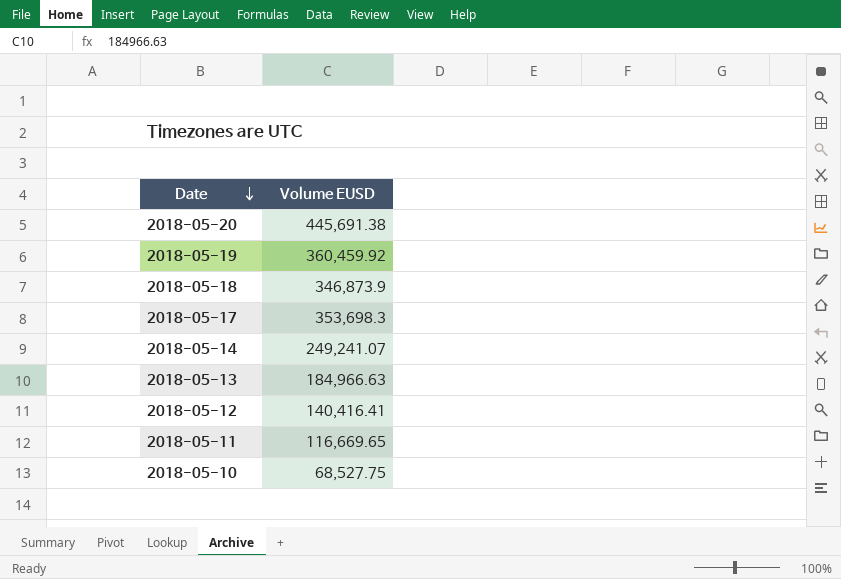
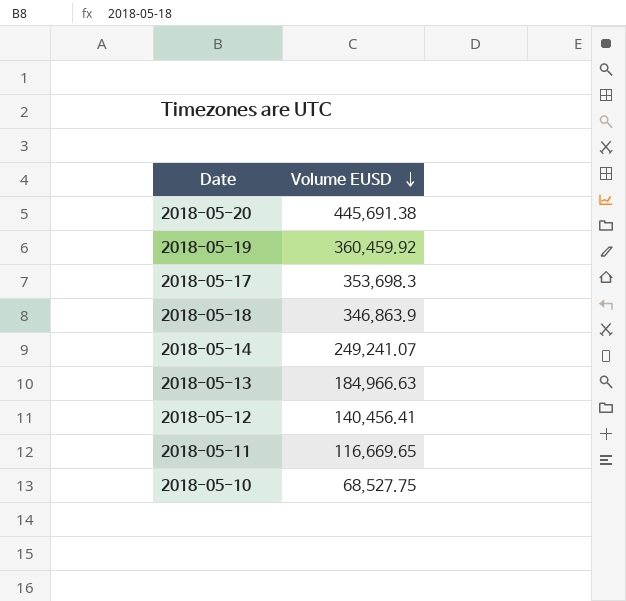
row order: Date descending -> Volume EUSD descending
2018-05-18 | Volume EUSD: 346,873.9 -> 346,863.9
2018-05-12 | Volume EUSD: 140,416.41 -> 140,456.41

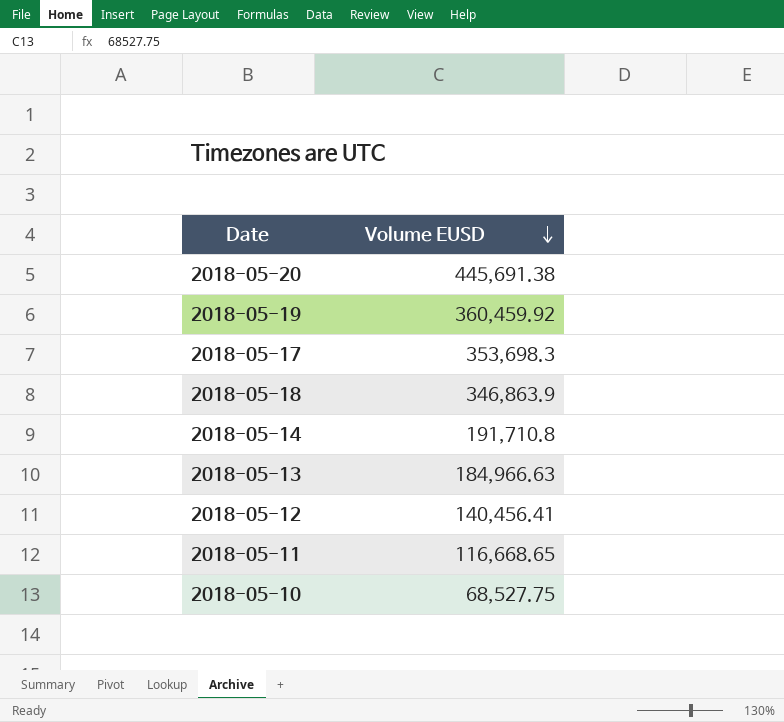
2018-05-14 | Volume EUSD: 249,241.07 -> 191,710.8
2018-05-11 | Volume EUSD: 116,669.65 -> 116,668.65

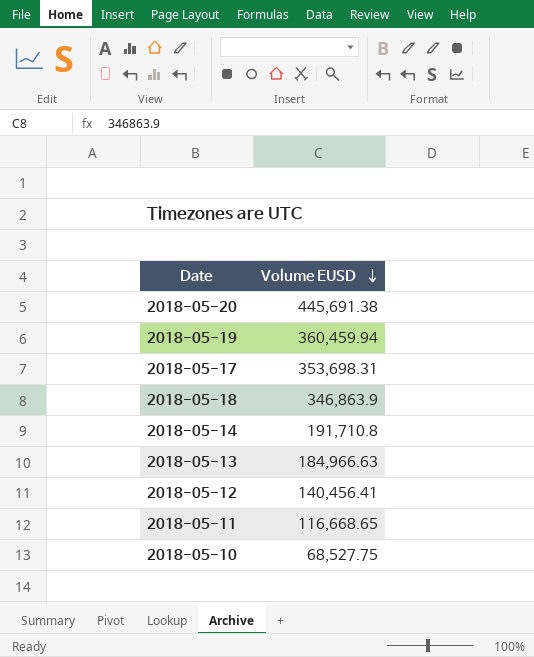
2018-05-19 | Volume EUSD: 360,459.92 -> 360,459.94
2018-05-17 | Volume EUSD: 353,698.3 -> 353,698.31

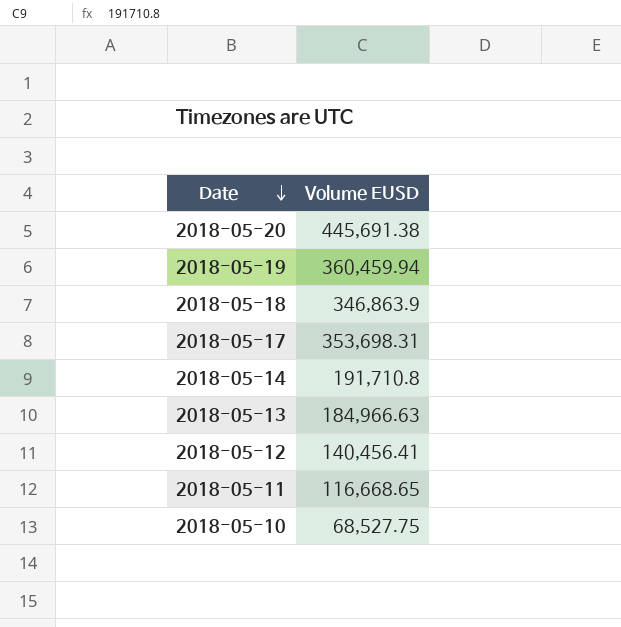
row order: Volume EUSD descending -> Date descending

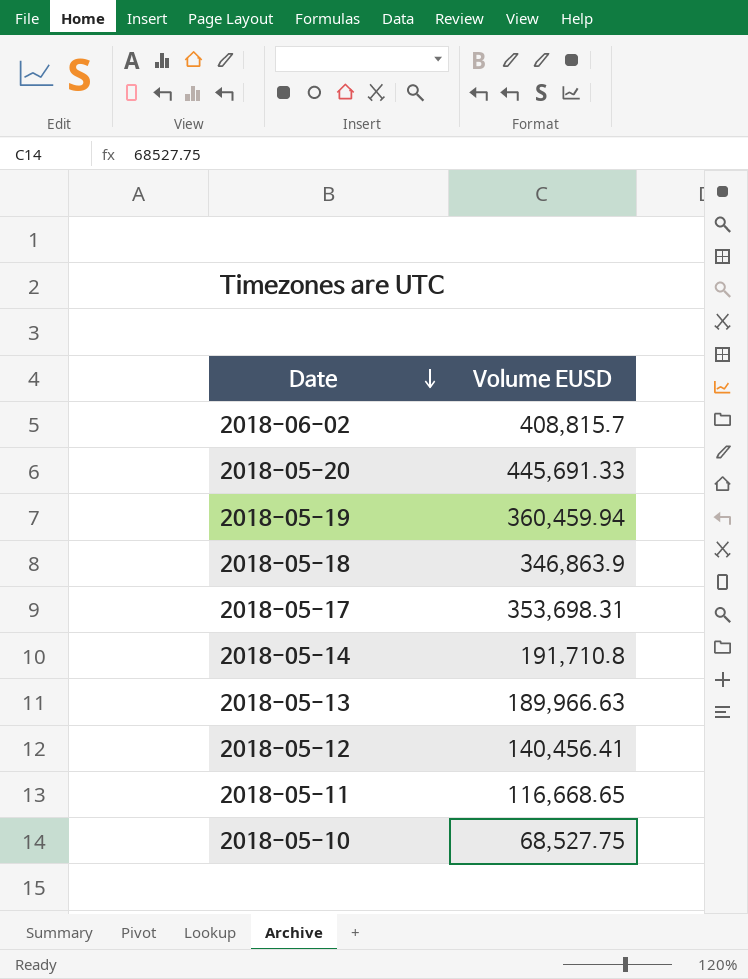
row 2018-06-02: none -> 408,815.7
2018-05-20 | Volume EUSD: 445,691.38 -> 445,691.33
2018-05-13 | Volume EUSD: 184,966.63 -> 189,966.63

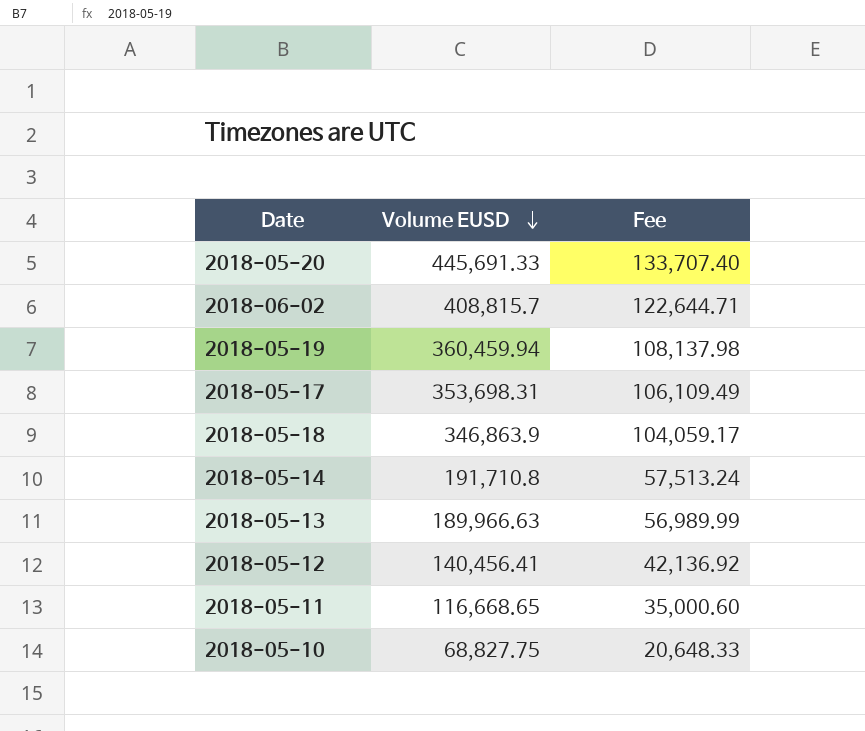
row order: Date descending -> Volume EUSD descending
column Fee | formula: none -> [Volume EUSD] * 0.3
2018-05-10 | Volume EUSD: 68,527.75 -> 68,827.75

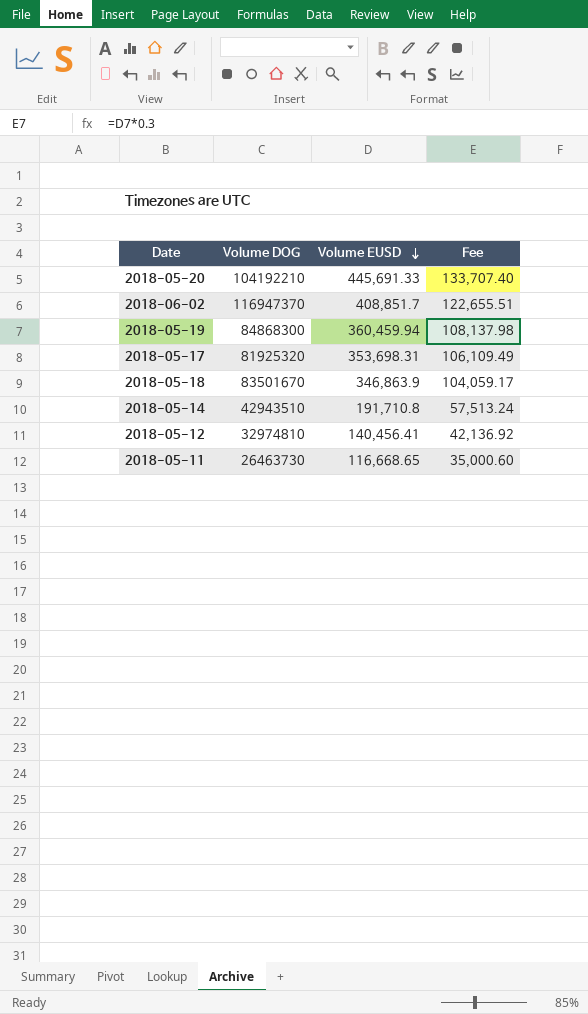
column Volume DOG | position: none -> 2
row 2018-05-13: 189,966.63 | 56,989.99 -> none
row 2018-05-10: 68,827.75 | 20,648.33 -> none
2018-06-02 | Volume EUSD: 408,815.7 -> 408,851.7
2018-06-02 | Fee: 122,644.71 -> 122,655.51

